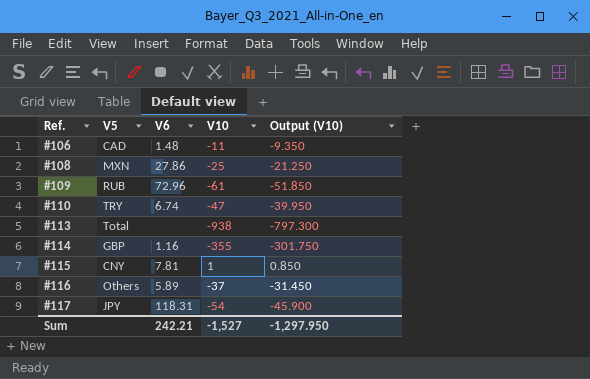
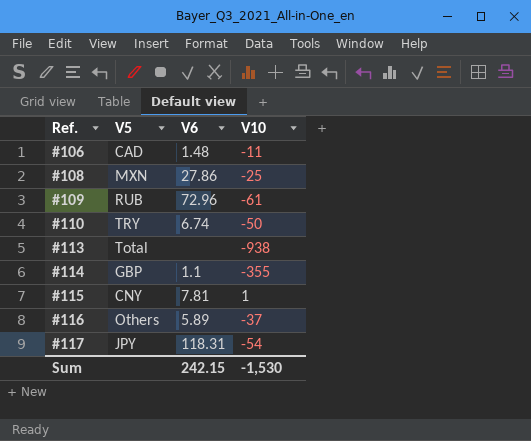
column Output (V10) | formula: [V10] * 0.85 -> none
#110 | V10: -47 -> -50
#114 | V6: 1.16 -> 1.1
Sum | V6: 242.21 -> 242.15
Sum | V10: -1,527 -> -1,530

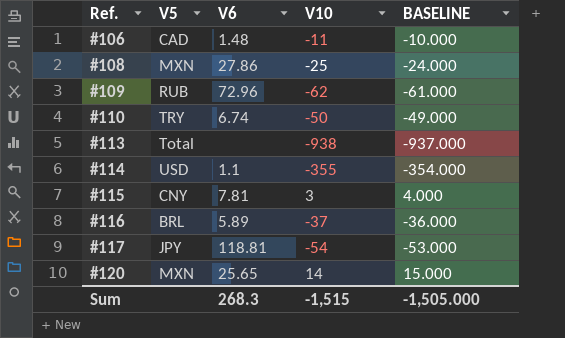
column BASELINE | formula: none -> [V10] + 1
#109 | V10: -61 -> -62
#114 | V5: GBP -> USD
#115 | V10: 1 -> 3
#116 | V5: Others -> BRL
#117 | V6: 118.31 -> 118.81
row #120: none -> MXN | 25.65 | 14 | 15.000
Sum | V6: 242.15 -> 268.3
Sum | V10: -1,530 -> -1,515

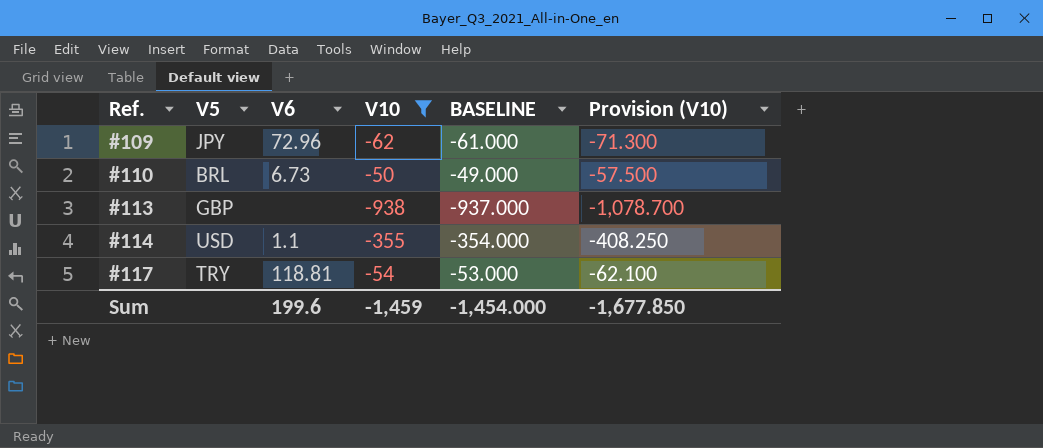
filter: none -> V10 <= -50
column Provision (V10) | formula: none -> [V10] * 1.15
#109 | V5: RUB -> JPY
#110 | V5: TRY -> BRL
#110 | V6: 6.74 -> 6.73
#113 | V5: Total -> GBP
#117 | V5: JPY -> TRY
Sum | V6: 268.3 -> 199.6
Sum | V10: -1,515 -> -1,459
Sum | BASELINE: -1,505.000 -> -1,454.000

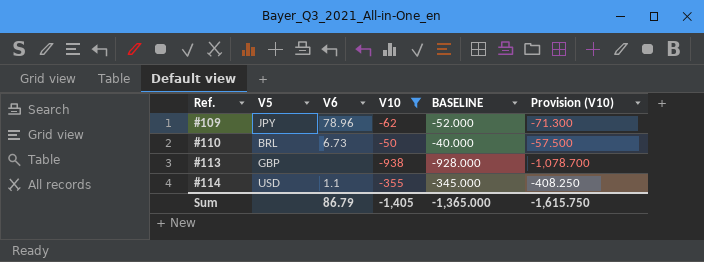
column BASELINE | formula: [V10] + 1 -> [V10] + 10
row #117: TRY | 118.81 | -54 | -53.000 | -62.100 -> none
#109 | V6: 72.96 -> 78.96
Sum | V6: 199.6 -> 86.79
Sum | V10: -1,459 -> -1,405
Sum | BASELINE: -1,454.000 -> -1,365.000
Sum | Provision (V10): -1,677.850 -> -1,615.750

